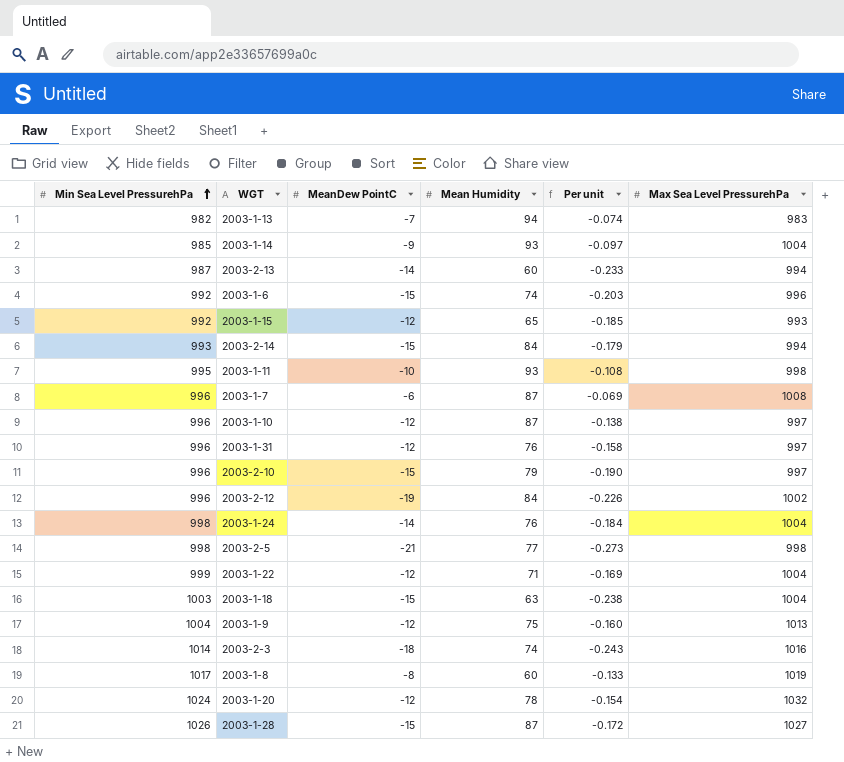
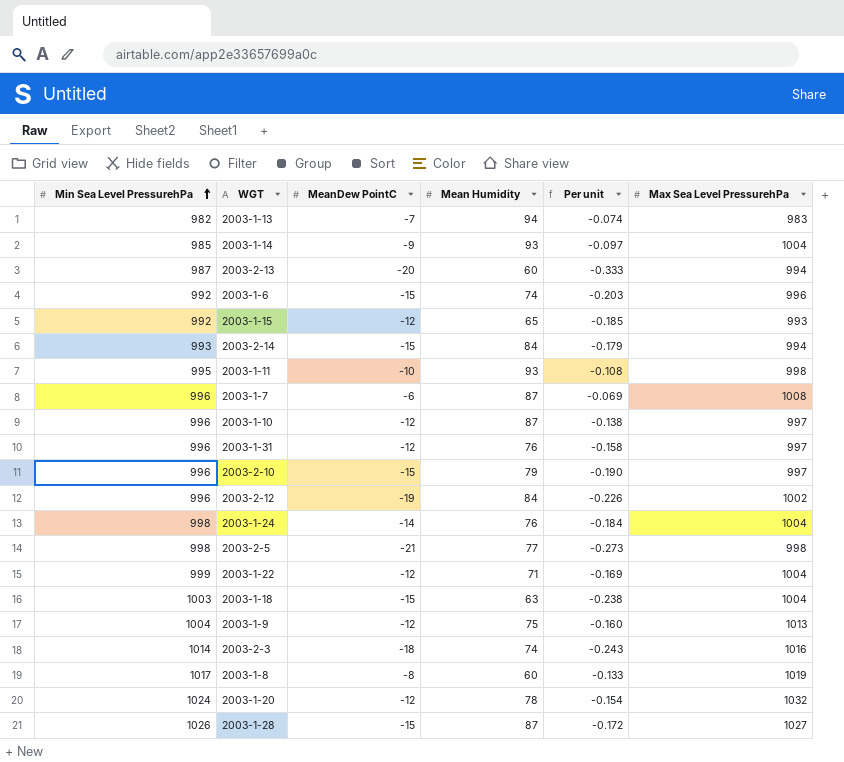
2003-2-13 | MeanDew PointC: -14 -> -20
2003-2-13 | Per unit: -0.233 -> -0.333

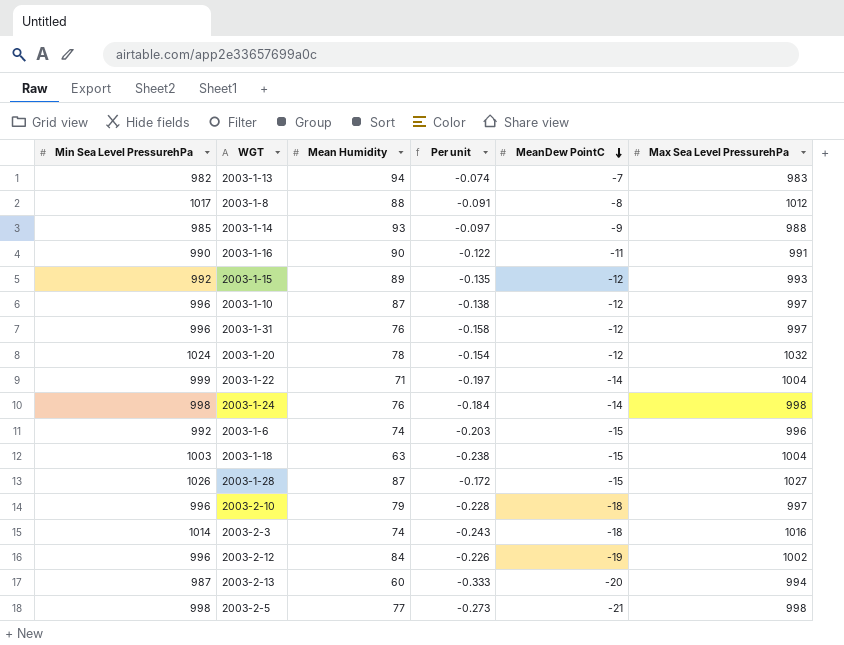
row order: Min Sea Level PressurehPa ascending -> MeanDew PointC descending
column MeanDew PointC | position: 3 -> 5
row 2003-2-14: 993 | -15 | 84 | -0.179 | 994 -> none
row 2003-1-11: 995 | -10 | 93 | -0.108 | 998 -> none
row 2003-1-7: 996 | -6 | 87 | -0.069 | 1008 -> none
row 2003-1-9: 1004 | -12 | 75 | -0.160 | 1013 -> none
2003-1-8 | Mean Humidity: 60 -> 88
2003-1-8 | Per unit: -0.133 -> -0.091
2003-1-8 | Max Sea Level PressurehPa: 1019 -> 1012
2003-1-14 | Max Sea Level PressurehPa: 1004 -> 988
row 2003-1-16: none -> 990 | 90 | -0.122 | -11 | 991
2003-1-15 | Mean Humidity: 65 -> 89
2003-1-15 | Per unit: -0.185 -> -0.135
2003-1-22 | Per unit: -0.169 -> -0.197
2003-1-22 | MeanDew PointC: -12 -> -14
2003-1-24 | Max Sea Level PressurehPa: 1004 -> 998
2003-2-10 | Per unit: -0.190 -> -0.228
2003-2-10 | MeanDew PointC: -15 -> -18

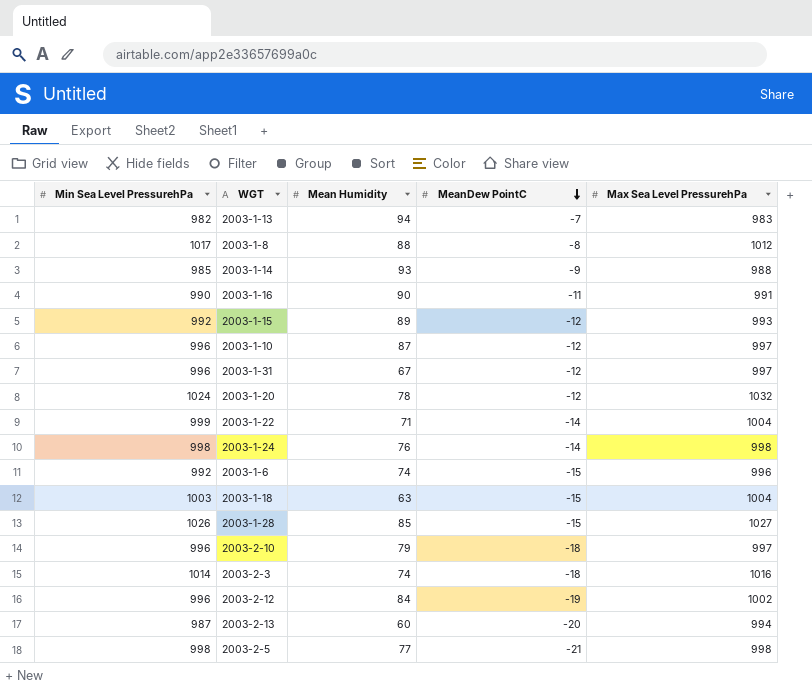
column Per unit | formula: [MeanDew PointC] / [Mean Humidity] -> none
2003-1-31 | Mean Humidity: 76 -> 67
2003-1-28 | Mean Humidity: 87 -> 85

